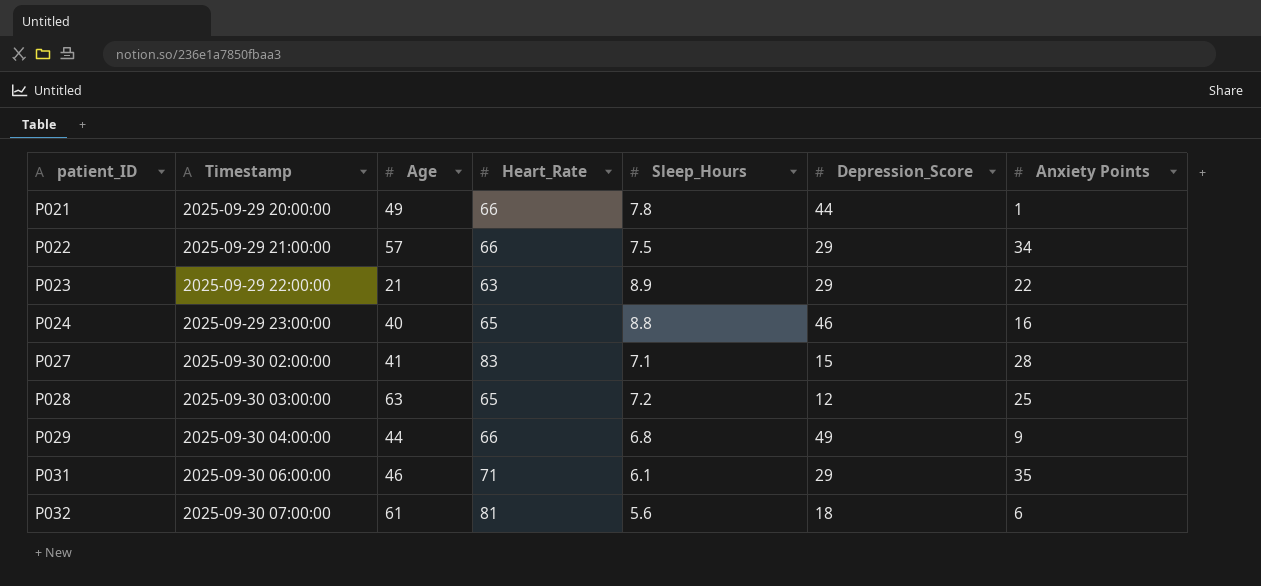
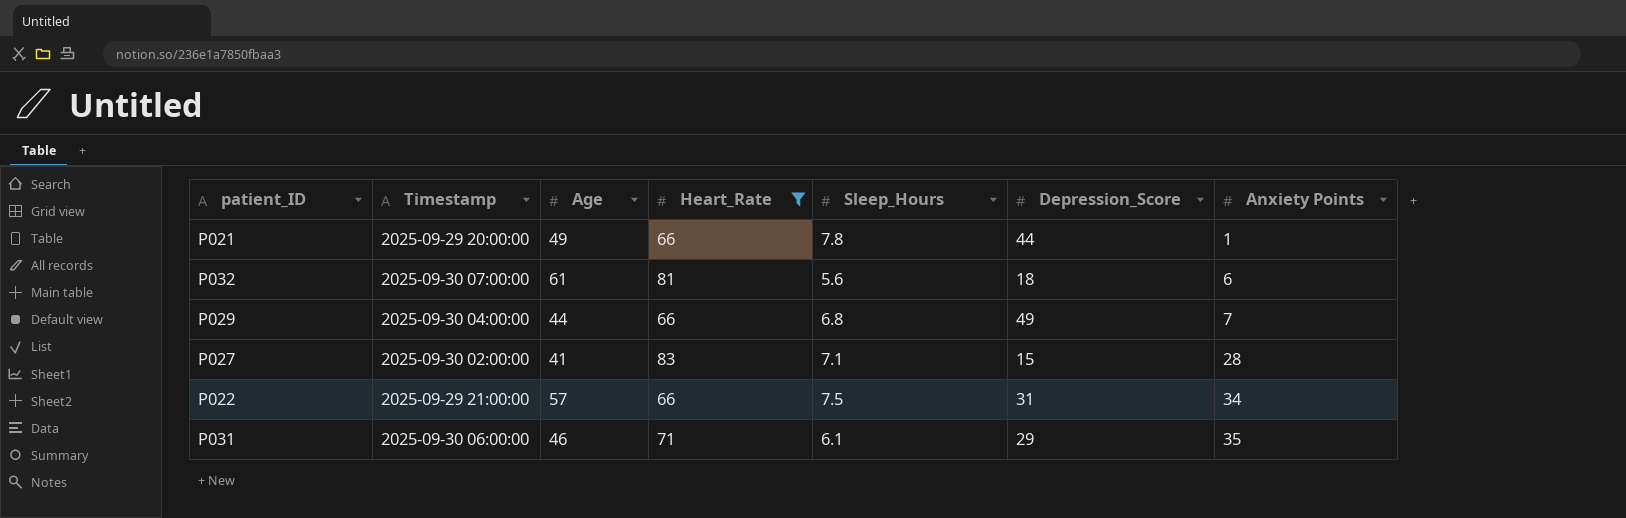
filter: none -> Heart_Rate >= 66
row order: patient_ID ascending -> Anxiety Points ascending
P029 | Anxiety Points: 9 -> 7
P022 | Depression_Score: 29 -> 31

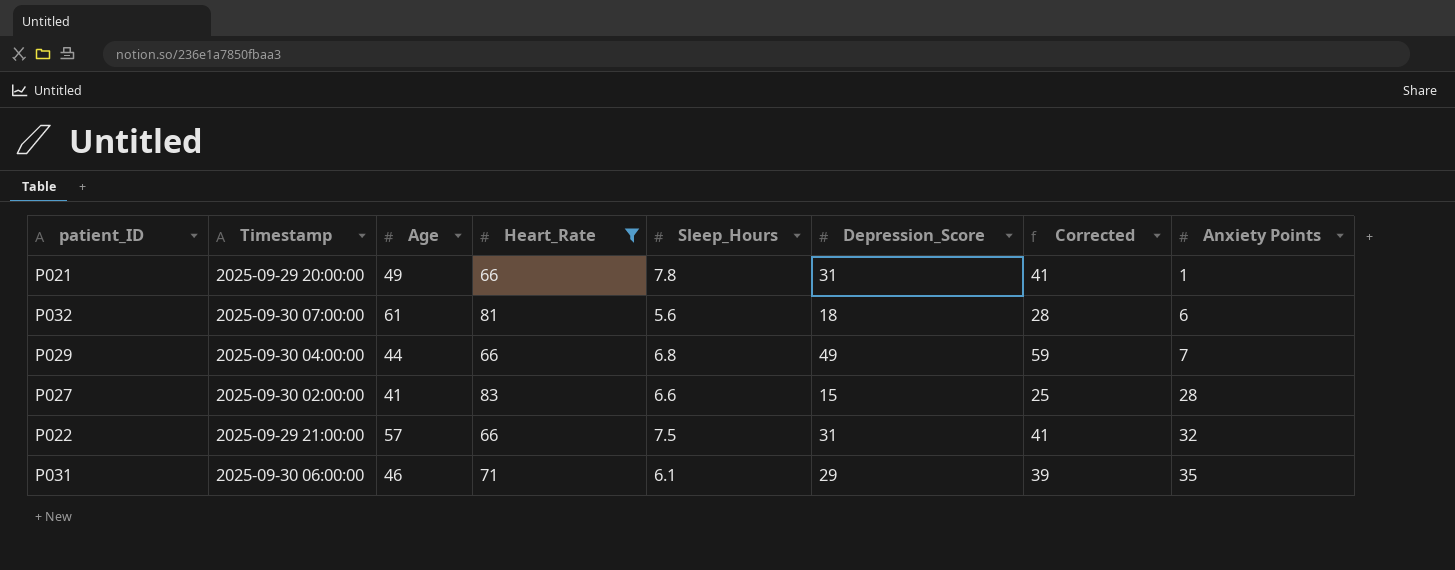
column Corrected | formula: none -> [Depression_Score] + 10
P021 | Depression_Score: 44 -> 31
P027 | Sleep_Hours: 7.1 -> 6.6
P022 | Anxiety Points: 34 -> 32

